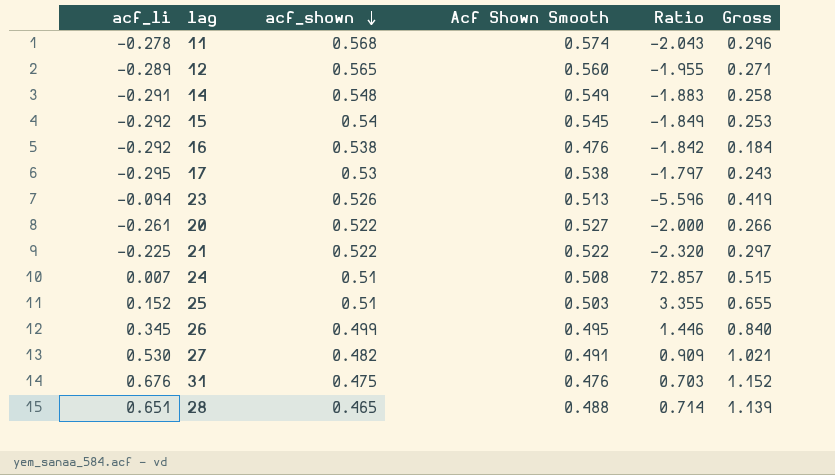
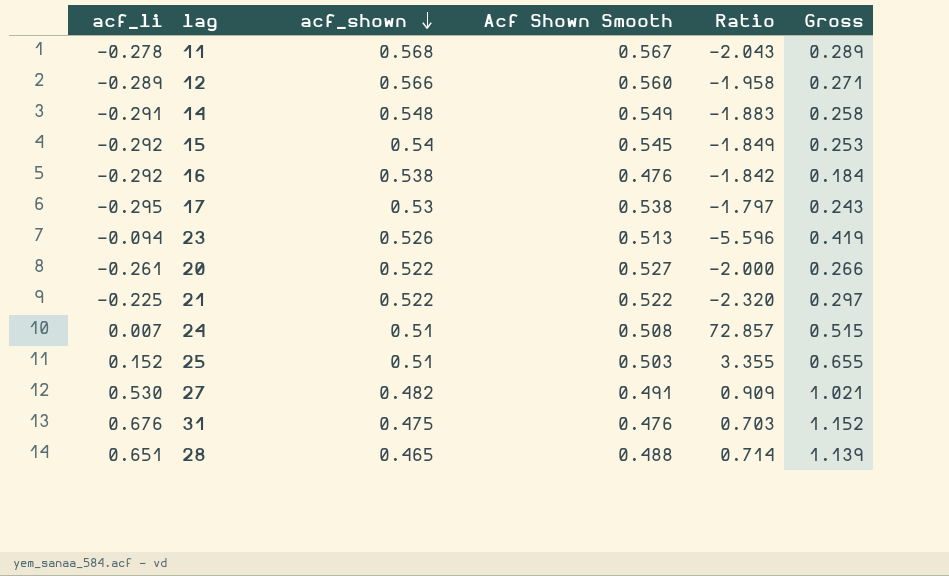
row 26: 0.345 | 0.499 | 0.495 | 1.446 | 0.840 -> none
11 | Acf Shown Smooth: 0.574 -> 0.567
11 | Gross: 0.296 -> 0.289
12 | acf_shown: 0.565 -> 0.566
12 | Ratio: -1.955 -> -1.958

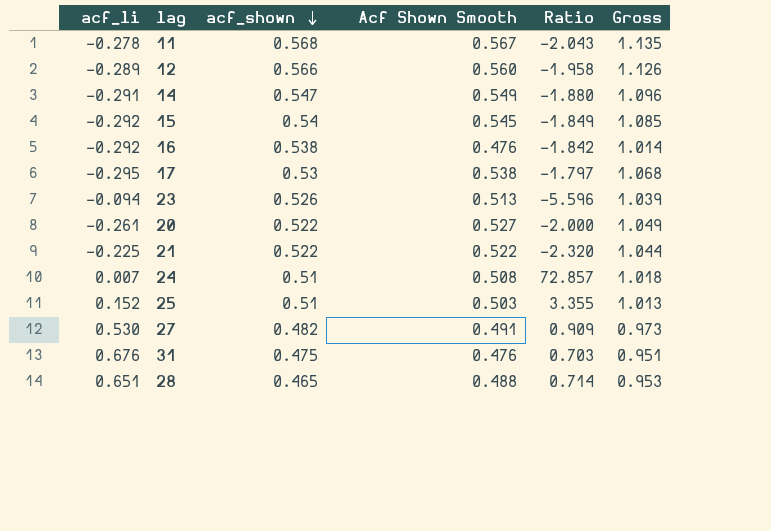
column Gross | formula: [acf_li] + [Acf Shown Smooth] -> [acf_shown] + [Acf Shown Smooth]
14 | acf_shown: 0.548 -> 0.547
14 | Ratio: -1.883 -> -1.880

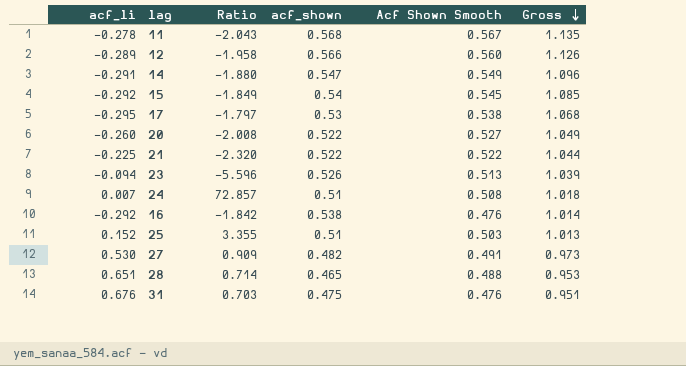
row order: acf_shown descending -> Gross descending
column Ratio | position: 5 -> 3
20 | acf_li: -0.261 -> -0.260
20 | Ratio: -2.000 -> -2.008

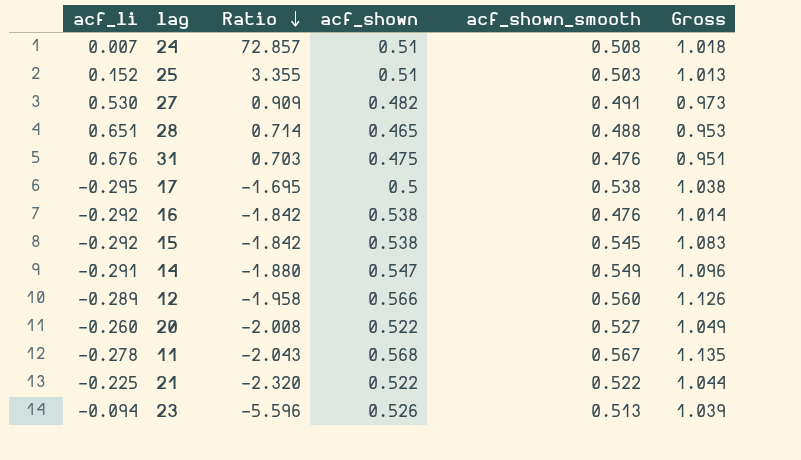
row order: Gross descending -> Ratio descending
column name: Acf Shown Smooth -> acf_shown_smooth
17 | Ratio: -1.797 -> -1.695
17 | acf_shown: 0.53 -> 0.5
17 | Gross: 1.068 -> 1.038
15 | Ratio: -1.849 -> -1.842
15 | acf_shown: 0.54 -> 0.538
15 | Gross: 1.085 -> 1.083

